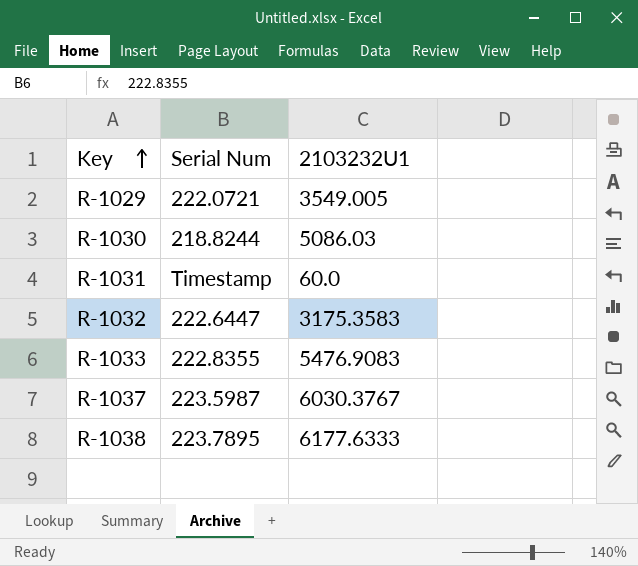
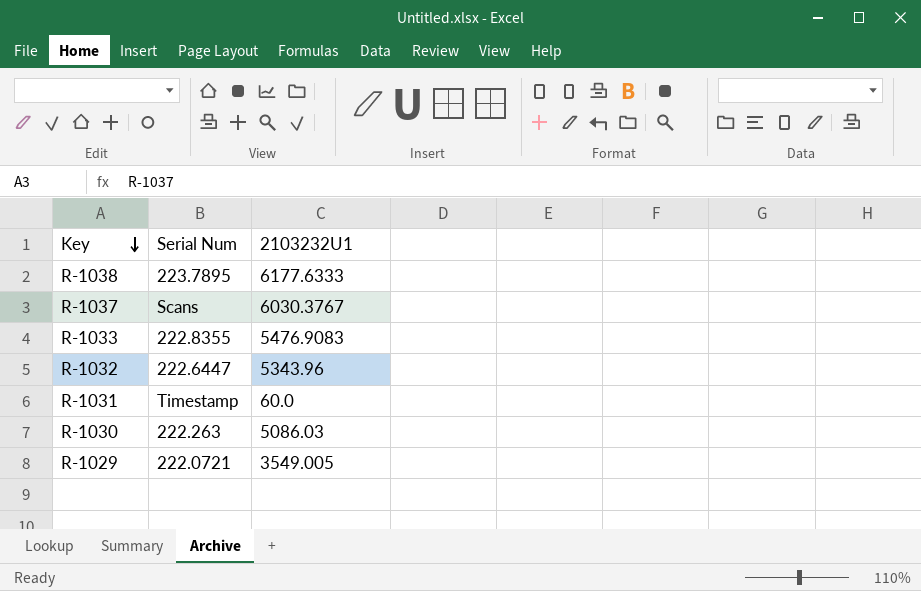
row order: Key ascending -> Key descending
R-1037 | Serial Num: 223.5987 -> Scans
R-1032 | 2103232U1: 3175.3583 -> 5343.96
R-1030 | Serial Num: 218.8244 -> 222.263

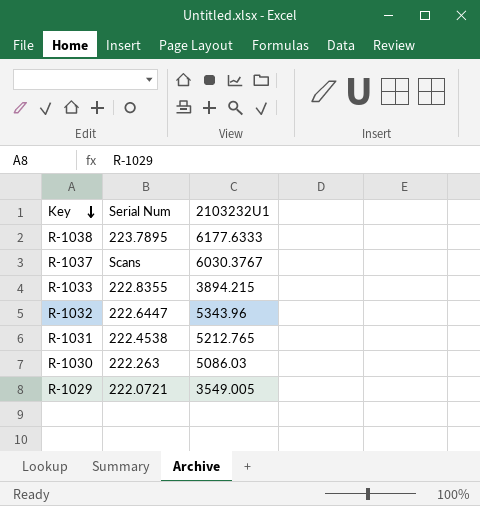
R-1033 | 2103232U1: 5476.9083 -> 3894.215
R-1031 | Serial Num: Timestamp -> 222.4538
R-1031 | 2103232U1: 60.0 -> 5212.765

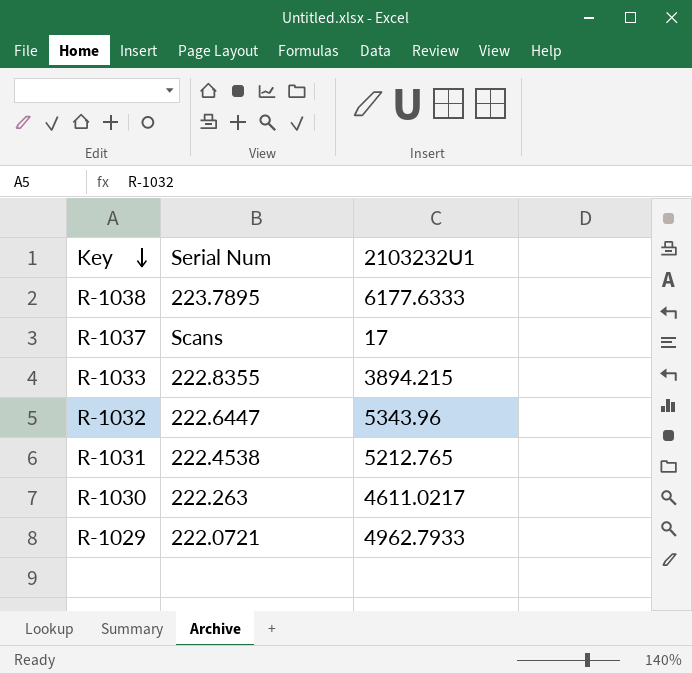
R-1037 | 2103232U1: 6030.3767 -> 17
R-1030 | 2103232U1: 5086.03 -> 4611.0217
R-1029 | 2103232U1: 3549.005 -> 4962.7933

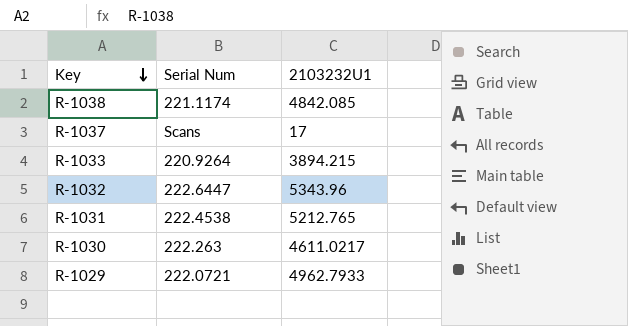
R-1038 | Serial Num: 223.7895 -> 221.1174
R-1038 | 2103232U1: 6177.6333 -> 4842.085
R-1033 | Serial Num: 222.8355 -> 220.9264

